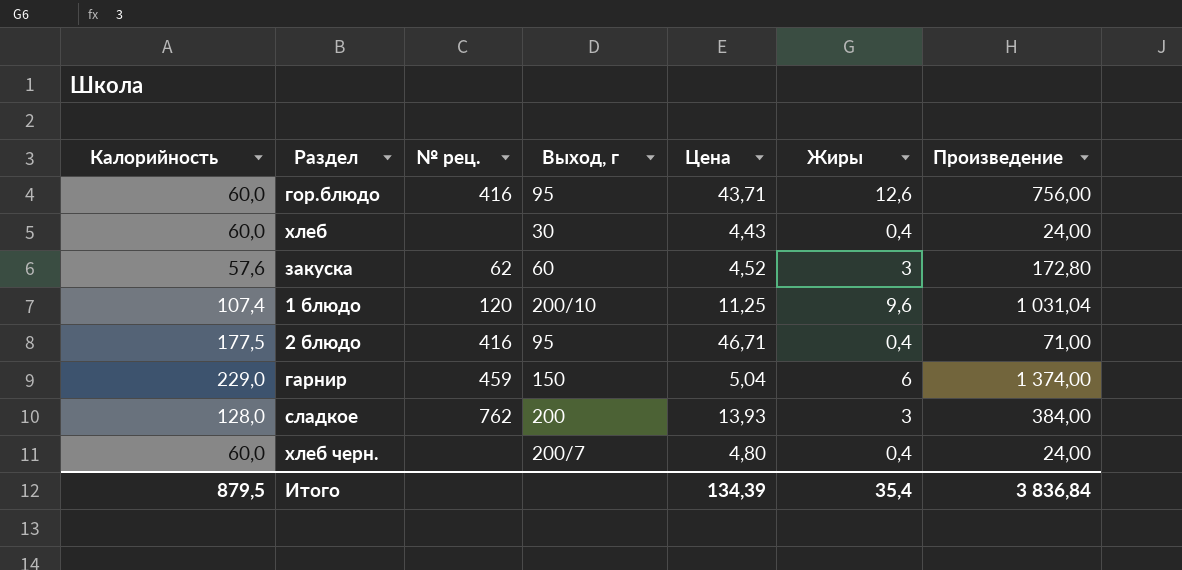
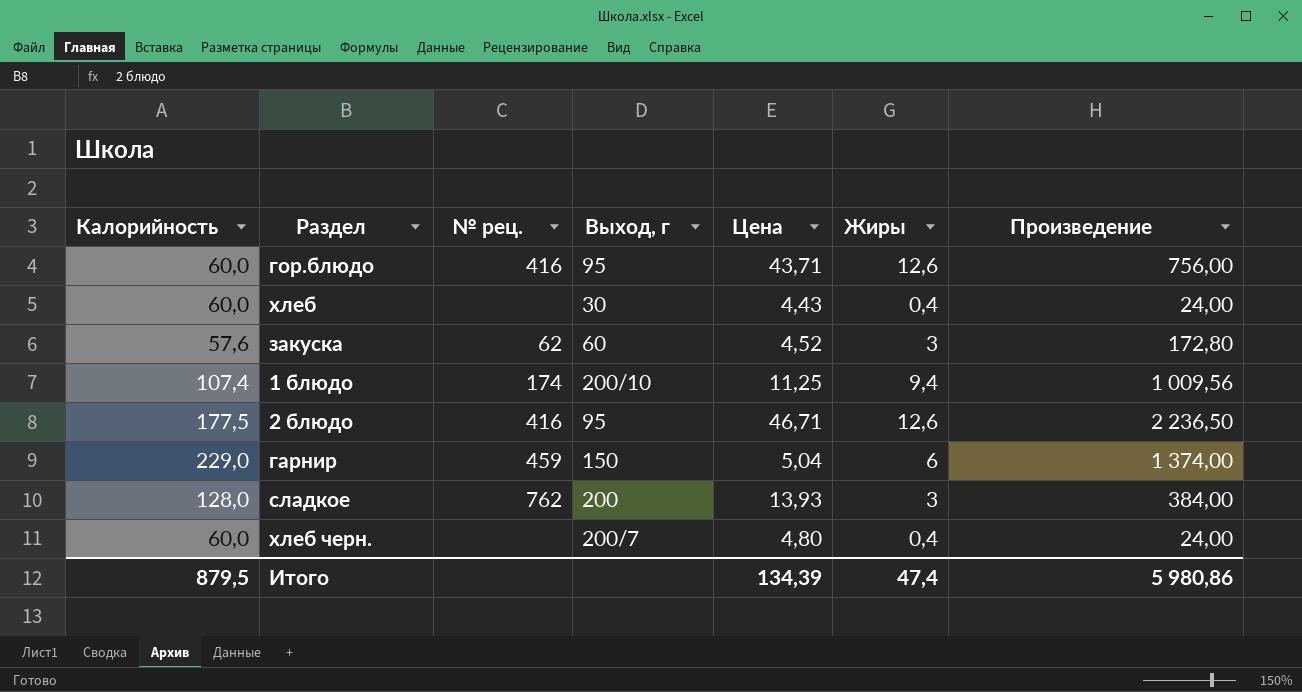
1 блюдо | № рец.: 120 -> 174
1 блюдо | Жиры: 9,6 -> 9,4
1 блюдо | Произведение: 1 031,04 -> 1 009,56
2 блюдо | Жиры: 0,4 -> 12,6
2 блюдо | Произведение: 71,00 -> 2 236,50
Итого | Жиры: 35,4 -> 47,4
Итого | Произведение: 3 836,84 -> 5 980,86

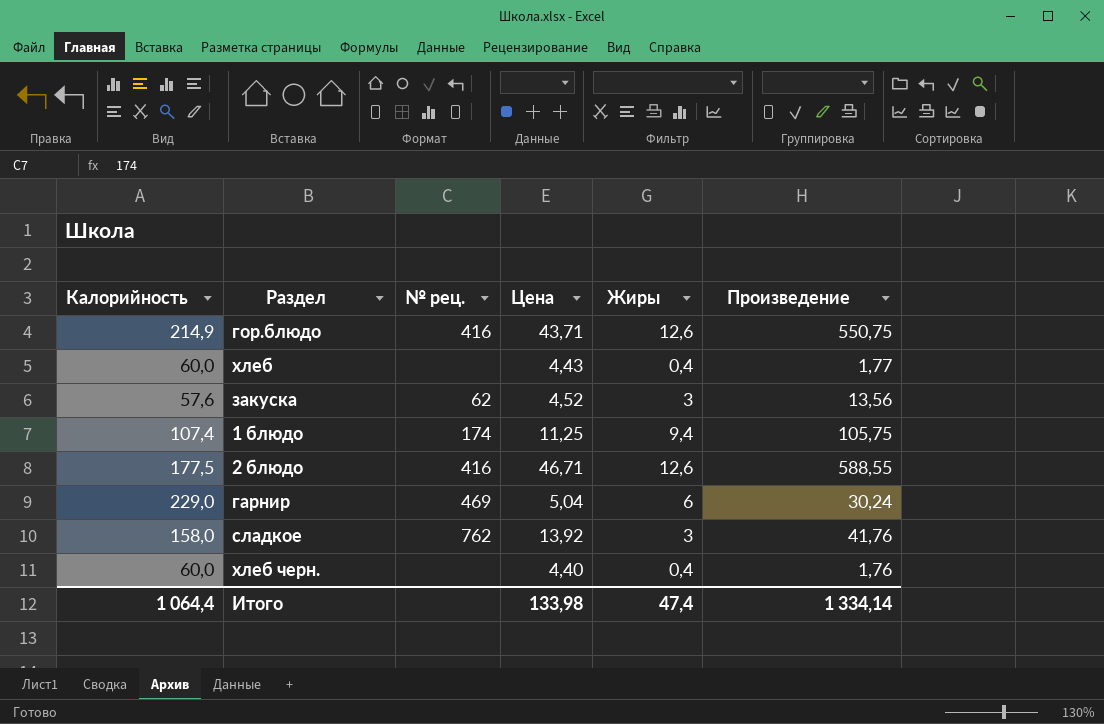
column Выход, г | position: 4 -> none
column Произведение | formula: [Калорийность] * [Жиры] -> [Цена] * [Жиры]
гор.блюдо | Калорийность: 60,0 -> 214,9
гарнир | № рец.: 459 -> 469
сладкое | Калорийность: 128,0 -> 158,0
сладкое | Цена: 13,93 -> 13,92
хлеб черн. | Цена: 4,80 -> 4,40
Итого | Калорийность: 879,5 -> 1 064,4
Итого | Цена: 134,39 -> 133,98
Итого | Произведение: 5 980,86 -> 1 334,14

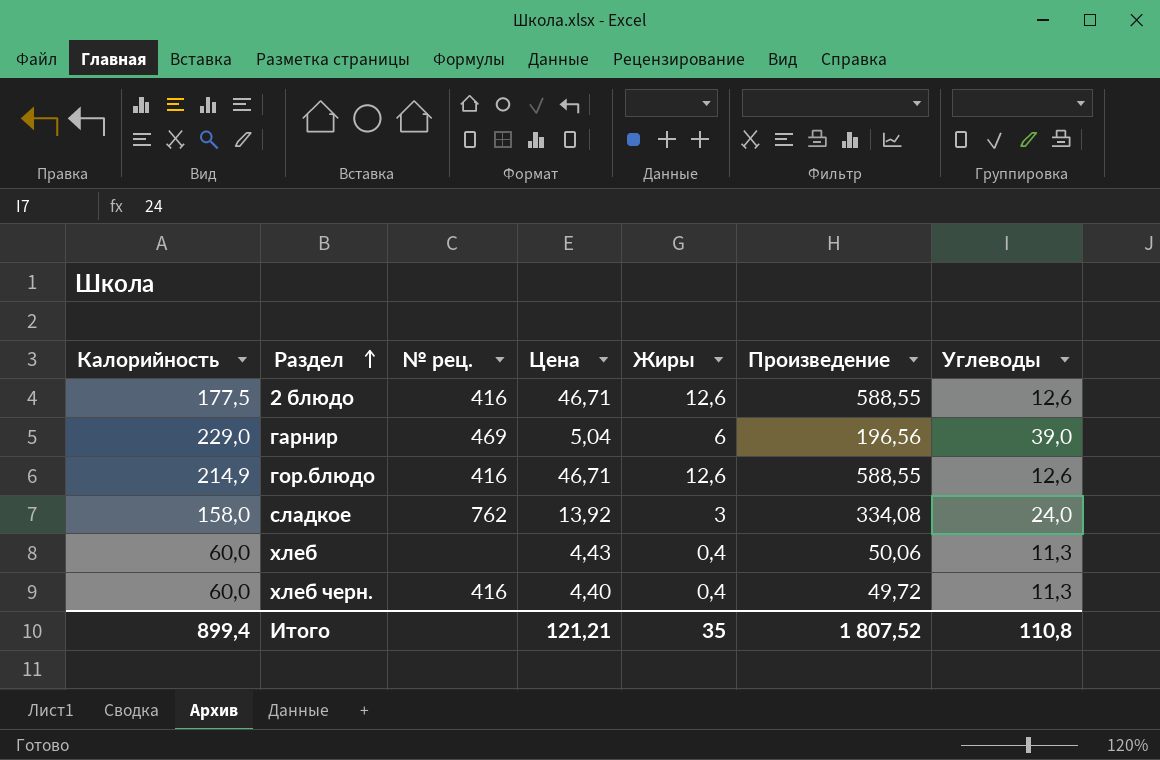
row order: none -> Раздел ascending
column Произведение | formula: [Цена] * [Жиры] -> [Цена] * [Углеводы]
column Углеводы | position: none -> 7
row закуска: 57,6 | 62 | 4,52 | 3 | 13,56 -> none
row 1 блюдо: 107,4 | 174 | 11,25 | 9,4 | 105,75 -> none
гор.блюдо | Цена: 43,71 -> 46,71
хлеб черн. | № рец.: none -> 416
Итого | Калорийность: 1 064,4 -> 899,4
Итого | Цена: 133,98 -> 121,21
Итого | Жиры: 47,4 -> 35
Итого | Произведение: 1 334,14 -> 1 807,52

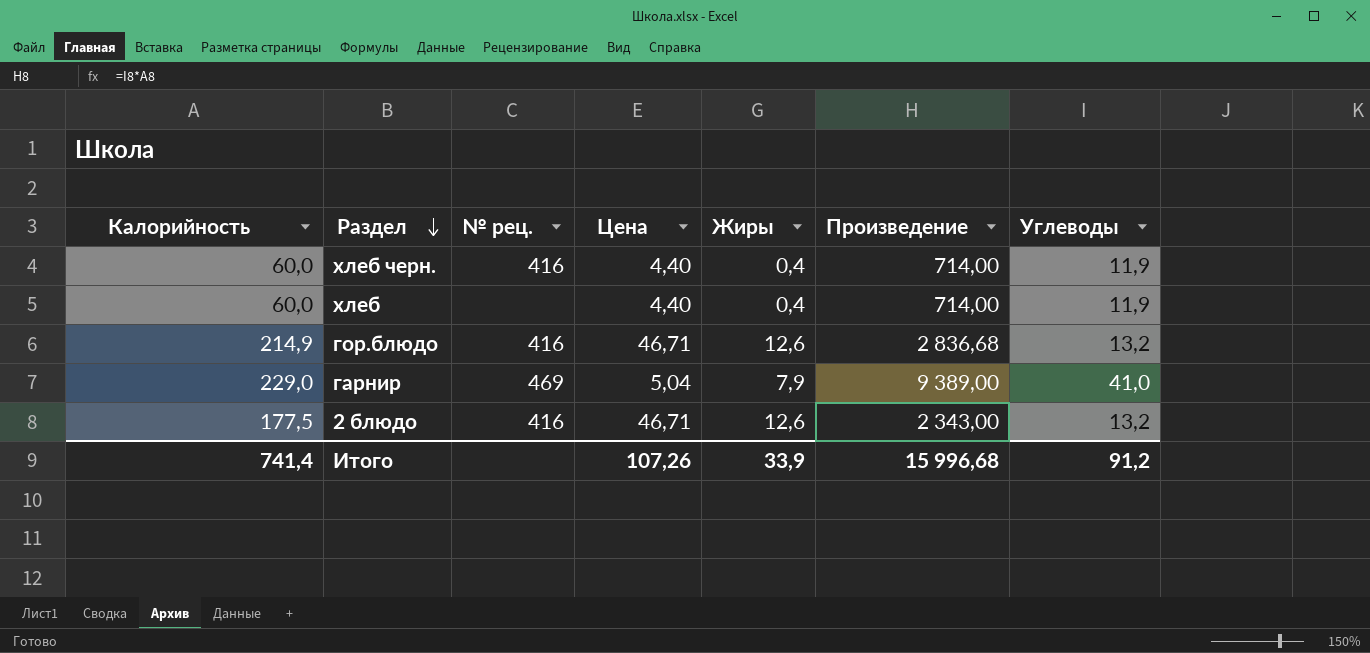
row order: Раздел ascending -> Раздел descending
column Произведение | formula: [Цена] * [Углеводы] -> [Калорийность] * [Углеводы]
row сладкое: 158,0 | 762 | 13,92 | 3 | 334,08 | 24,0 -> none
хлеб черн. | Углеводы: 11,3 -> 11,9
хлеб | Цена: 4,43 -> 4,40
хлеб | Углеводы: 11,3 -> 11,9
гор.блюдо | Углеводы: 12,6 -> 13,2
гарнир | Жиры: 6 -> 7,9
гарнир | Углеводы: 39,0 -> 41,0
2 блюдо | Углеводы: 12,6 -> 13,2
Итого | Калорийность: 899,4 -> 741,4
Итого | Цена: 121,21 -> 107,26
Итого | Жиры: 35 -> 33,9
Итого | Произведение: 1 807,52 -> 15 996,68
Итого | Углеводы: 110,8 -> 91,2

